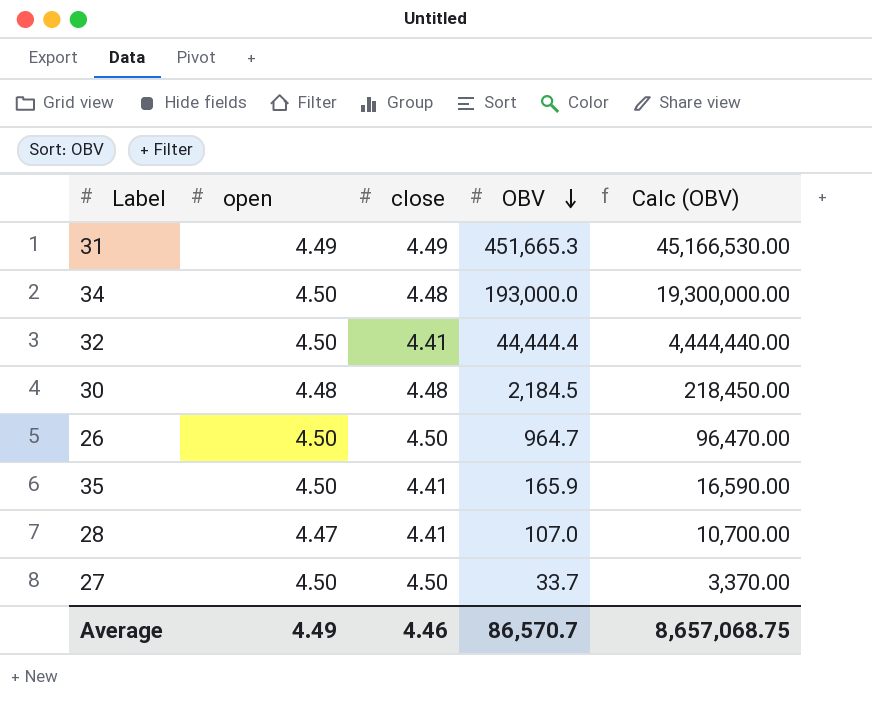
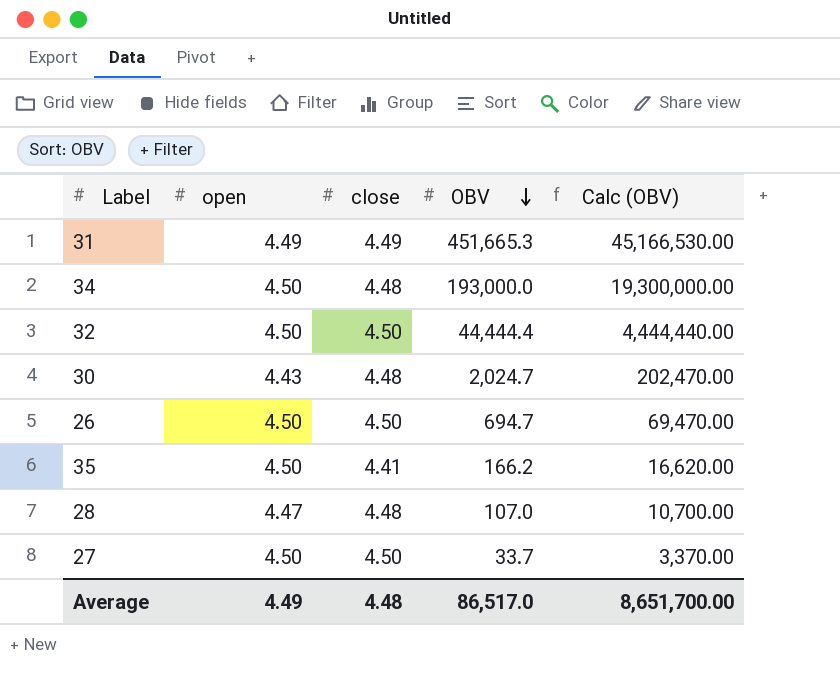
32 | close: 4.41 -> 4.50
30 | open: 4.48 -> 4.43
30 | OBV: 2,184.5 -> 2,024.7
30 | Calc (OBV): 218,450.00 -> 202,470.00
26 | OBV: 964.7 -> 694.7
26 | Calc (OBV): 96,470.00 -> 69,470.00
35 | OBV: 165.9 -> 166.2
35 | Calc (OBV): 16,590.00 -> 16,620.00
28 | close: 4.41 -> 4.48
Average | close: 4.46 -> 4.48
Average | OBV: 86,570.7 -> 86,517.0
Average | Calc (OBV): 8,657,068.75 -> 8,651,700.00

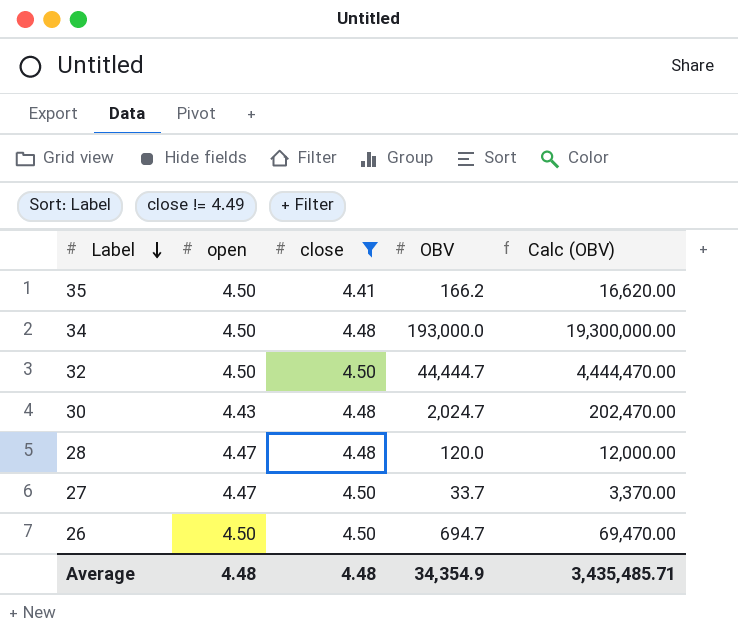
filter: none -> close != 4.49
row order: OBV descending -> Label descending
32 | OBV: 44,444.4 -> 44,444.7
32 | Calc (OBV): 4,444,440.00 -> 4,444,470.00
28 | OBV: 107.0 -> 120.0
28 | Calc (OBV): 10,700.00 -> 12,000.00
27 | open: 4.50 -> 4.47
Average | open: 4.49 -> 4.48
Average | OBV: 86,517.0 -> 34,354.9
Average | Calc (OBV): 8,651,700.00 -> 3,435,485.71

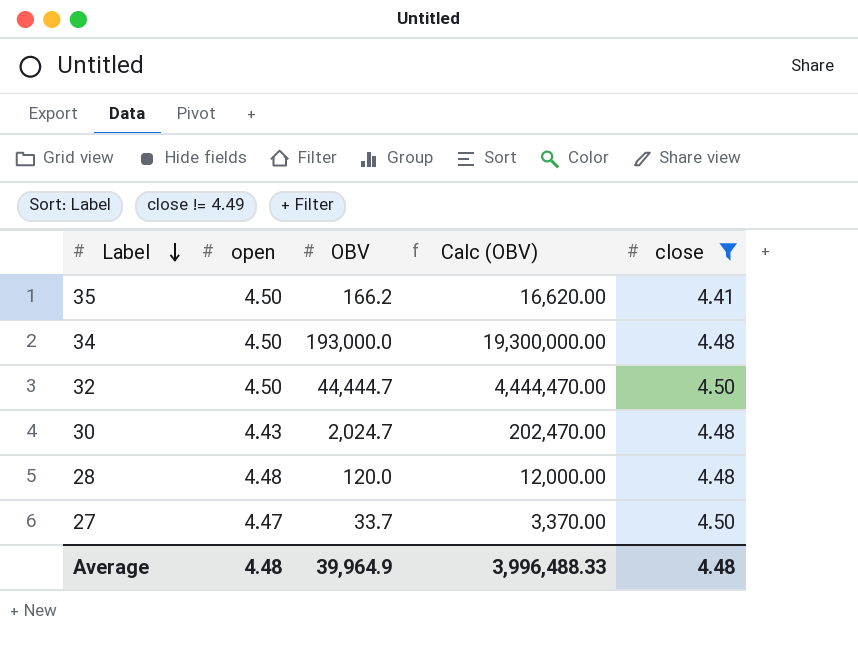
column close | position: 3 -> 5
row 26: 4.50 | 4.50 | 694.7 | 69,470.00 -> none
28 | open: 4.47 -> 4.48
Average | OBV: 34,354.9 -> 39,964.9
Average | Calc (OBV): 3,435,485.71 -> 3,996,488.33

